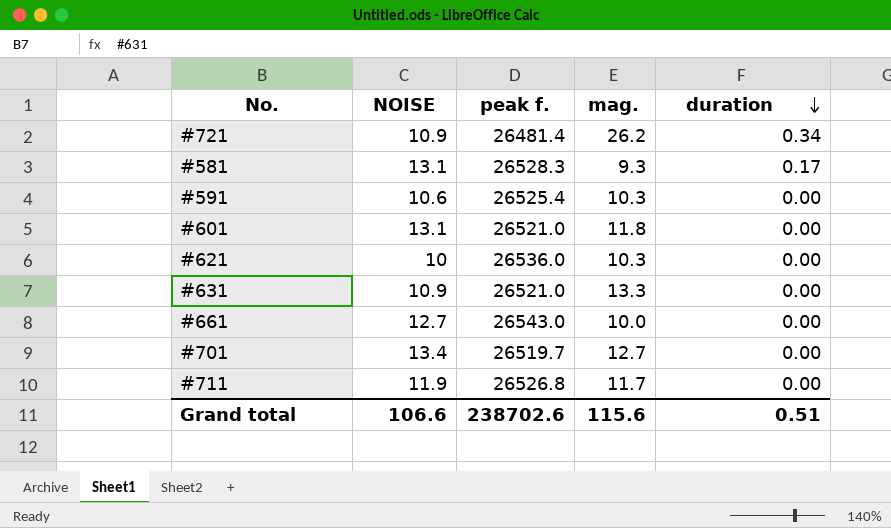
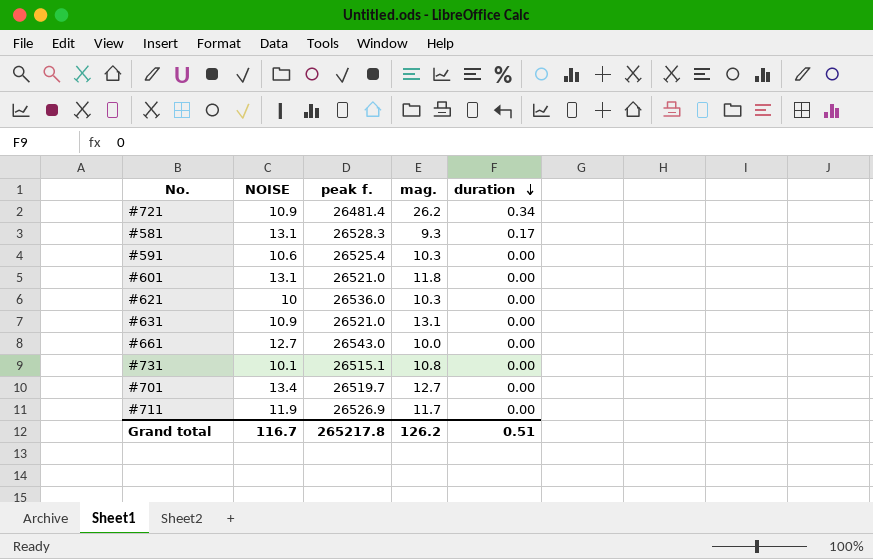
#631 | mag.: 13.3 -> 13.1
row #731: none -> 10.1 | 26515.1 | 10.8 | 0.00
#711 | peak f.: 26526.8 -> 26526.9
Grand total | NOISE: 106.6 -> 116.7
Grand total | peak f.: 238702.6 -> 265217.8
Grand total | mag.: 115.6 -> 126.2

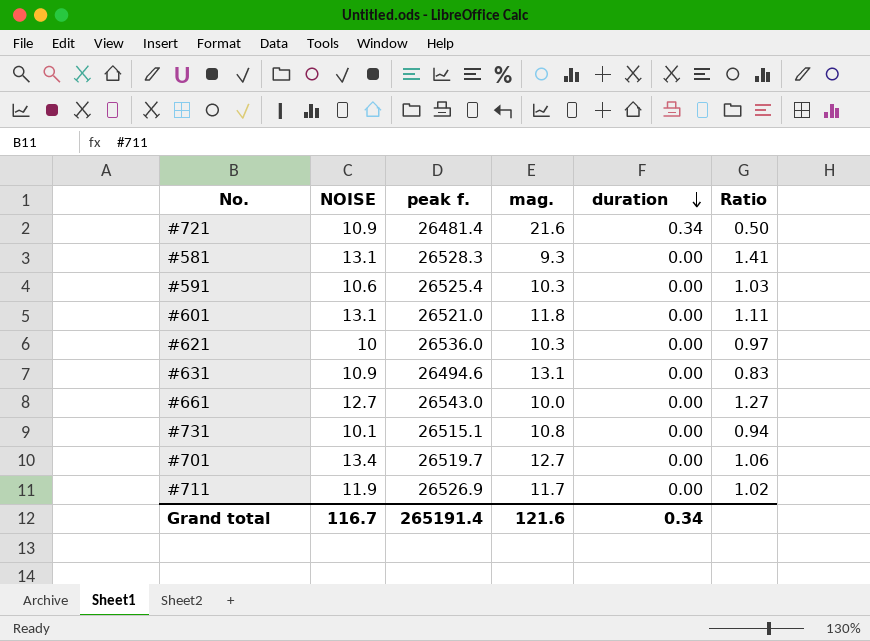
column Ratio | formula: none -> [NOISE] / [mag.]
#721 | mag.: 26.2 -> 21.6
#581 | duration: 0.17 -> 0.00
#631 | peak f.: 26521.0 -> 26494.6
Grand total | peak f.: 265217.8 -> 265191.4
Grand total | mag.: 126.2 -> 121.6
Grand total | duration: 0.51 -> 0.34

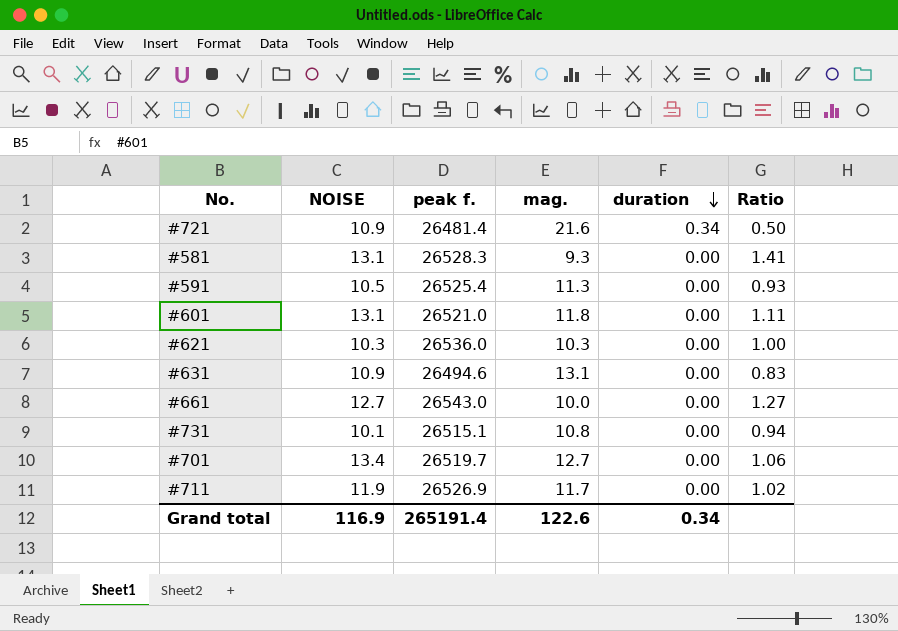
#591 | NOISE: 10.6 -> 10.5
#591 | mag.: 10.3 -> 11.3
#591 | Ratio: 1.03 -> 0.93
#621 | NOISE: 10 -> 10.3
#621 | Ratio: 0.97 -> 1.00
Grand total | NOISE: 116.7 -> 116.9
Grand total | mag.: 121.6 -> 122.6

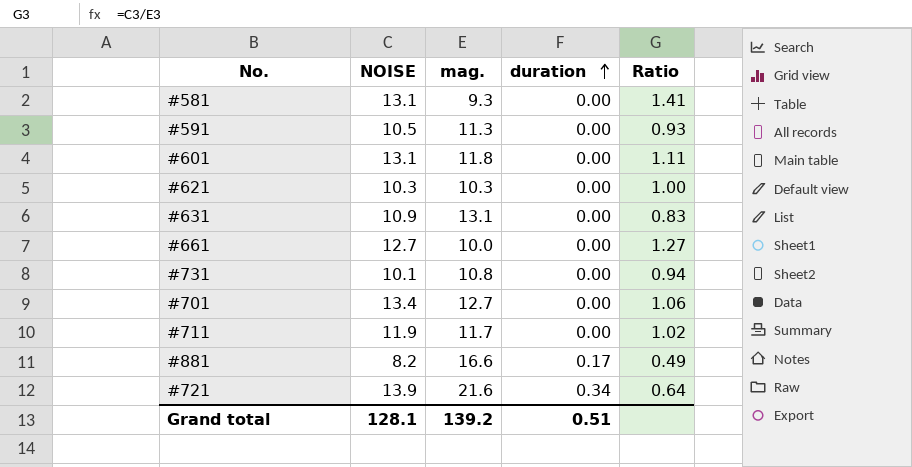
row order: duration descending -> duration ascending
column peak f. | position: 3 -> none
row #881: none -> 8.2 | 16.6 | 0.17 | 0.49
#721 | NOISE: 10.9 -> 13.9
#721 | Ratio: 0.50 -> 0.64
Grand total | NOISE: 116.9 -> 128.1
Grand total | mag.: 122.6 -> 139.2
Grand total | duration: 0.34 -> 0.51

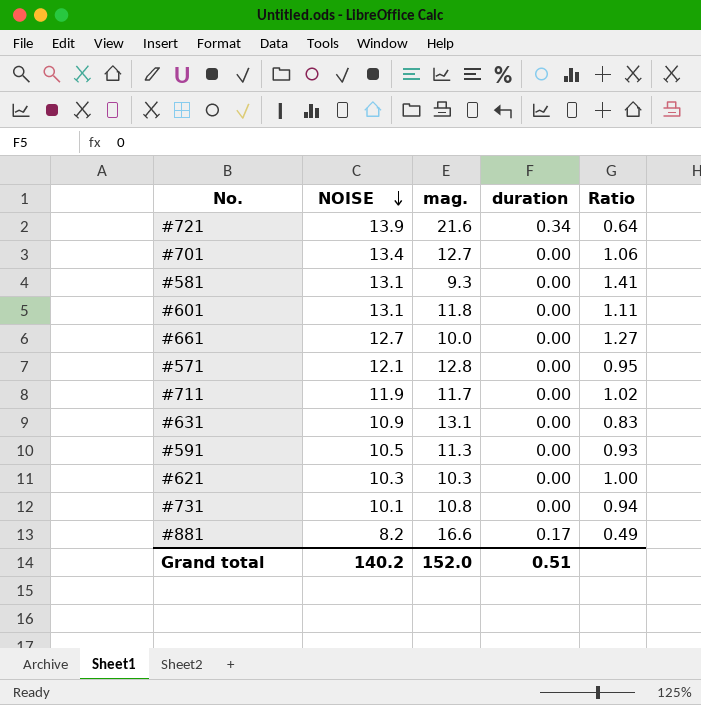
row order: duration ascending -> NOISE descending
row #571: none -> 12.1 | 12.8 | 0.00 | 0.95
Grand total | NOISE: 128.1 -> 140.2
Grand total | mag.: 139.2 -> 152.0

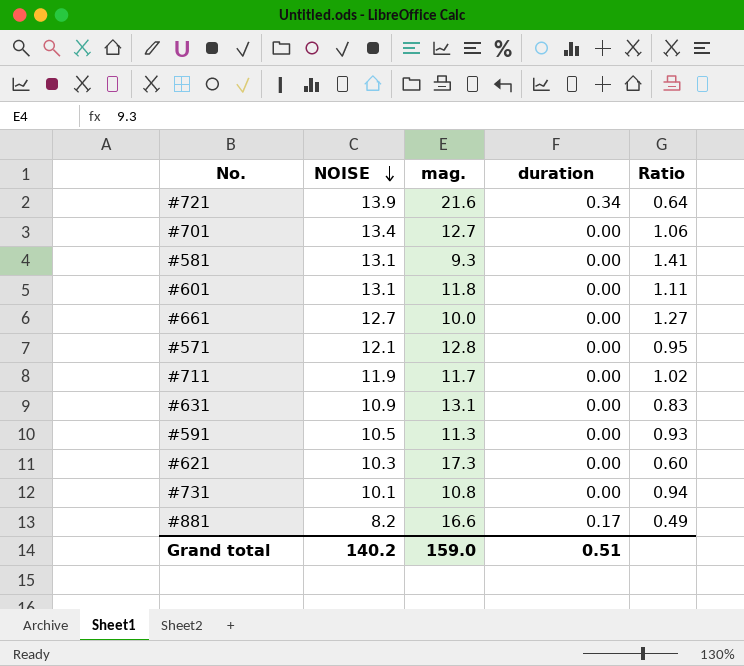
#621 | mag.: 10.3 -> 17.3
#621 | Ratio: 1.00 -> 0.60
Grand total | mag.: 152.0 -> 159.0

